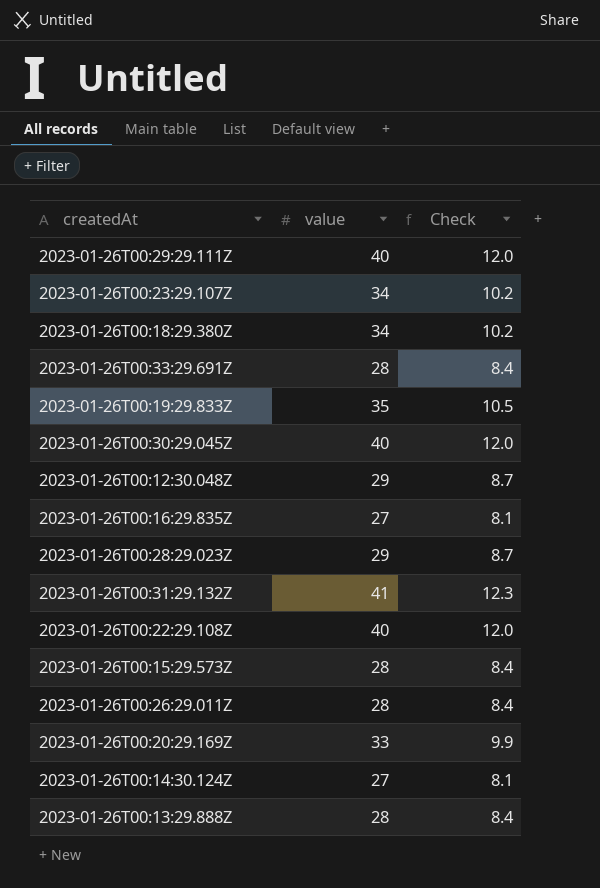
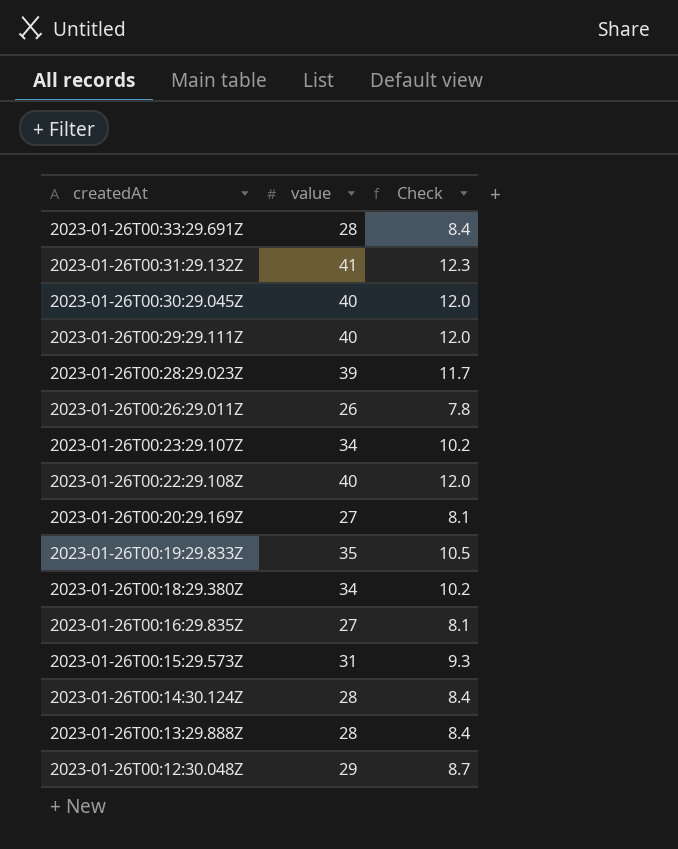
row order: none -> createdAt descending
2023-01-26T00:28:29.023Z | value: 29 -> 39
2023-01-26T00:28:29.023Z | Check: 8.7 -> 11.7
2023-01-26T00:26:29.011Z | value: 28 -> 26
2023-01-26T00:26:29.011Z | Check: 8.4 -> 7.8
2023-01-26T00:20:29.169Z | value: 33 -> 27
2023-01-26T00:20:29.169Z | Check: 9.9 -> 8.1
2023-01-26T00:15:29.573Z | value: 28 -> 31
2023-01-26T00:15:29.573Z | Check: 8.4 -> 9.3
2023-01-26T00:14:30.124Z | value: 27 -> 28
2023-01-26T00:14:30.124Z | Check: 8.1 -> 8.4

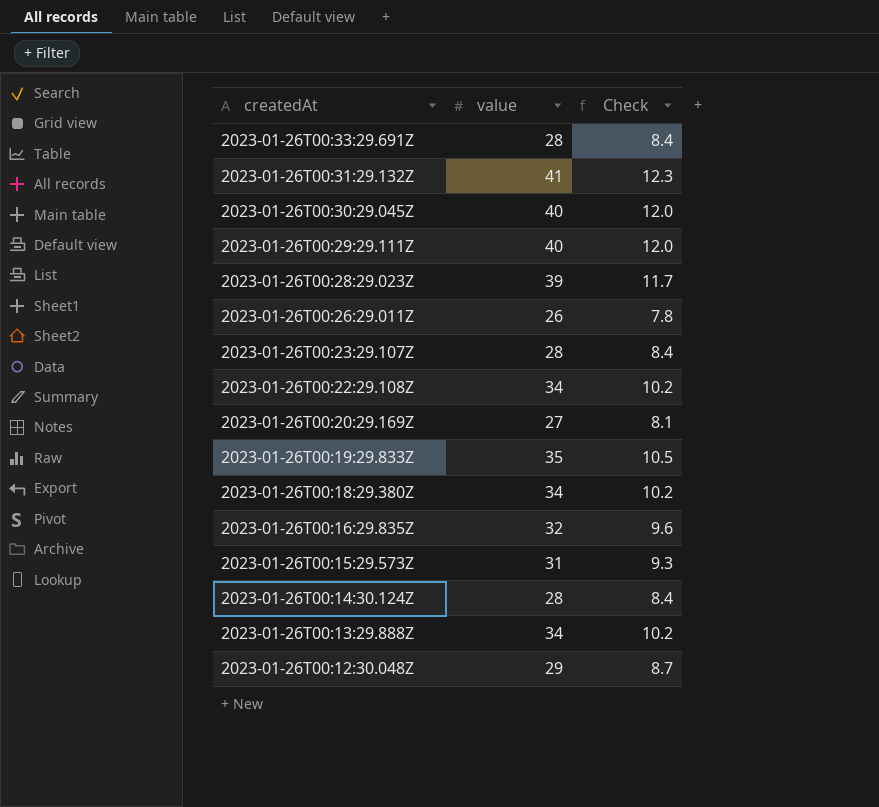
2023-01-26T00:23:29.107Z | value: 34 -> 28
2023-01-26T00:23:29.107Z | Check: 10.2 -> 8.4
2023-01-26T00:22:29.108Z | value: 40 -> 34
2023-01-26T00:22:29.108Z | Check: 12.0 -> 10.2
2023-01-26T00:16:29.835Z | value: 27 -> 32
2023-01-26T00:16:29.835Z | Check: 8.1 -> 9.6
2023-01-26T00:13:29.888Z | value: 28 -> 34
2023-01-26T00:13:29.888Z | Check: 8.4 -> 10.2

